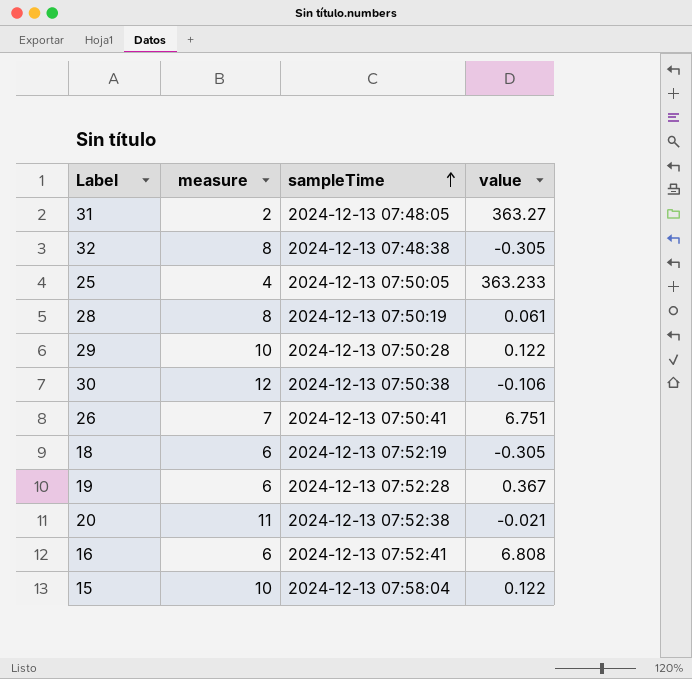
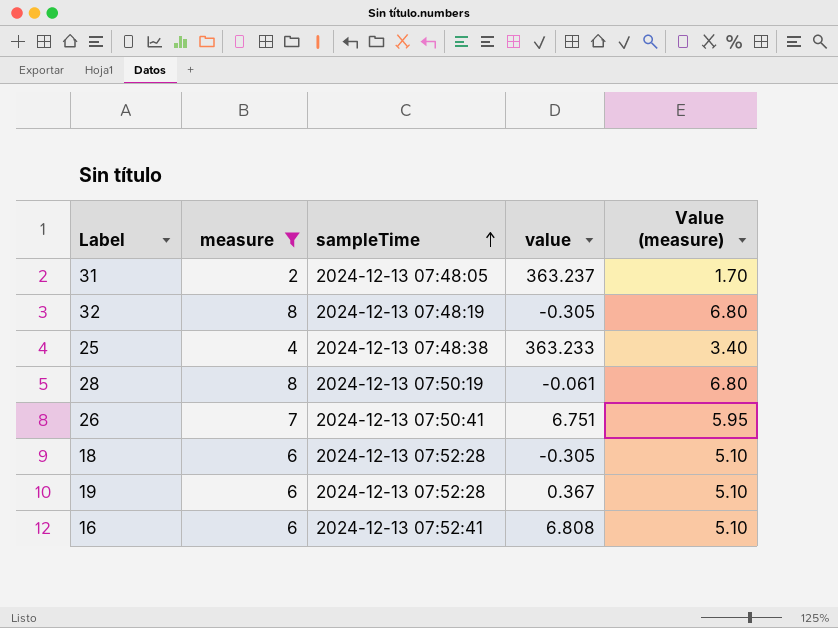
filter: none -> measure <= 8
column Value (measure) | formula: none -> [measure] * 0.85
31 | value: 363.27 -> 363.237
32 | sampleTime: 2024-12-13 07:48:38 -> 2024-12-13 07:48:19
25 | sampleTime: 2024-12-13 07:50:05 -> 2024-12-13 07:48:38
28 | value: 0.061 -> -0.061
18 | sampleTime: 2024-12-13 07:52:19 -> 2024-12-13 07:52:28

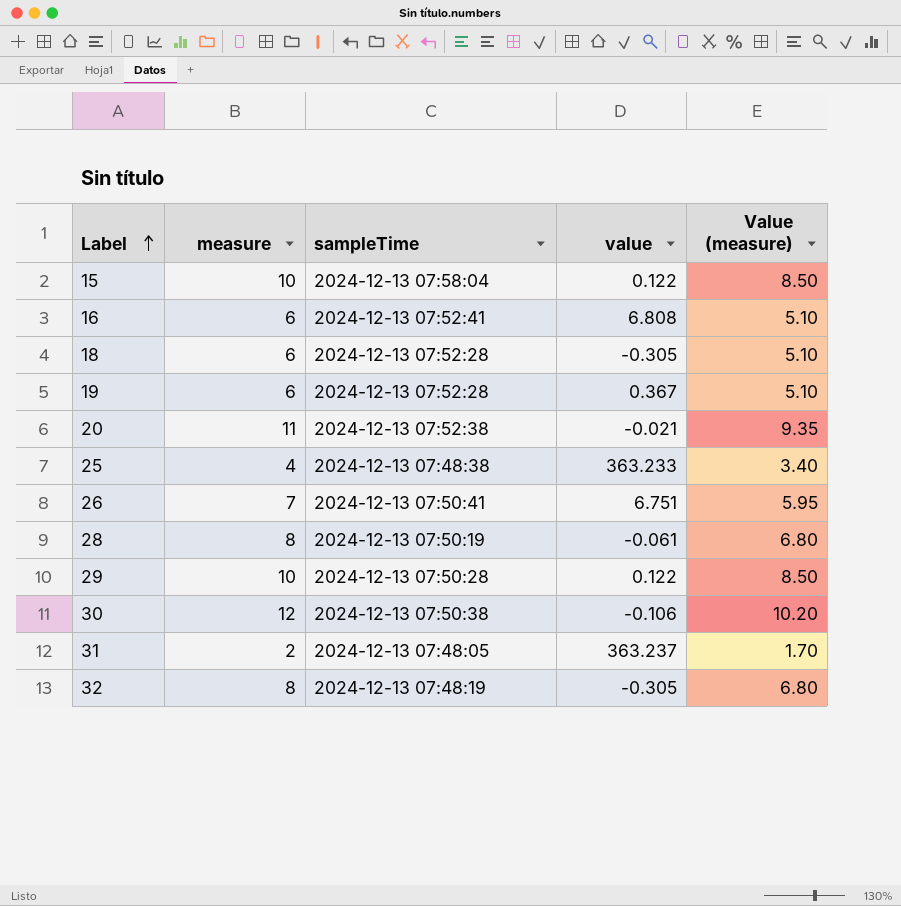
filter: measure <= 8 -> none
row order: sampleTime ascending -> Label ascending

